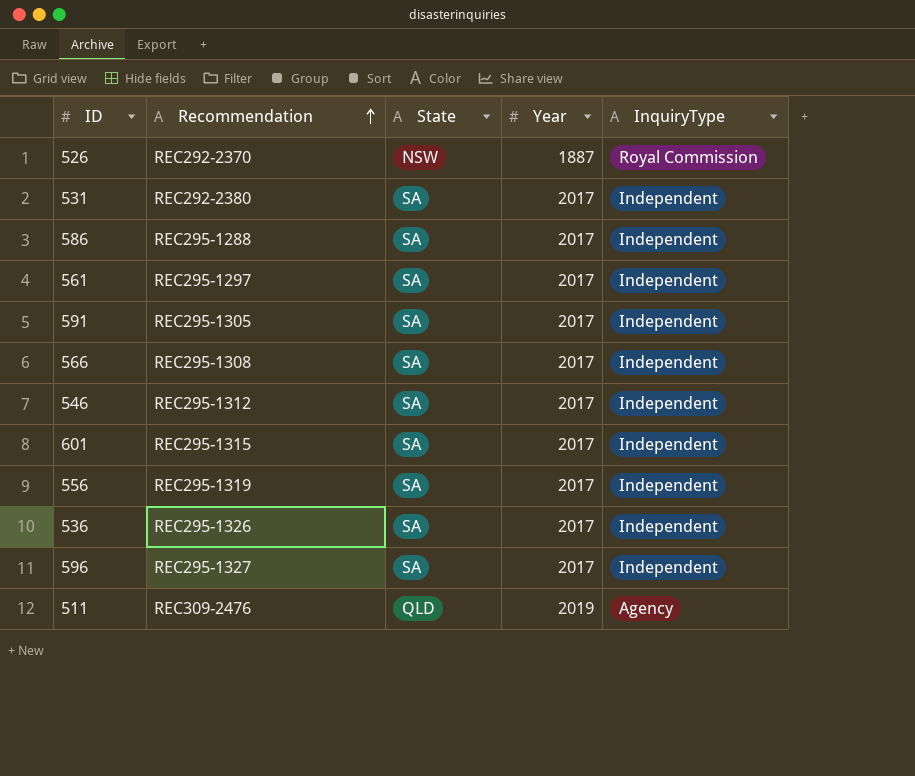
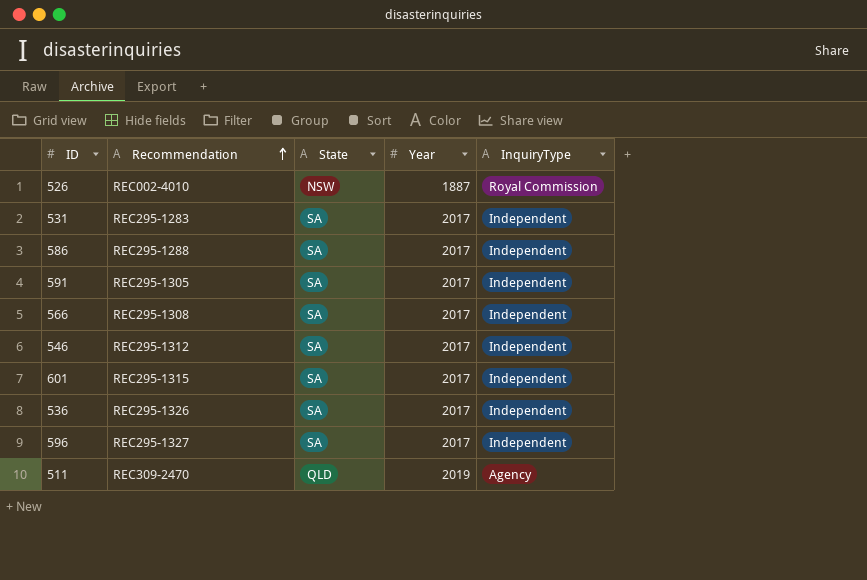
row 561: REC295-1297 | SA | 2017 | Independent -> none
row 556: REC295-1319 | SA | 2017 | Independent -> none
526 | Recommendation: REC292-2370 -> REC002-4010
531 | Recommendation: REC292-2380 -> REC295-1283
511 | Recommendation: REC309-2476 -> REC309-2470

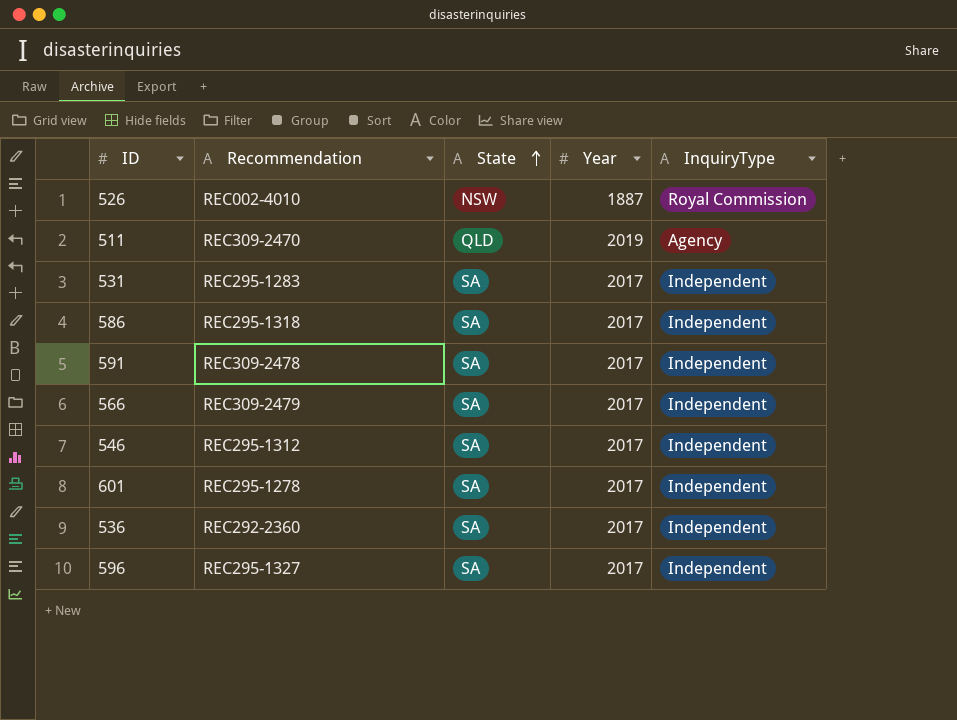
row order: Recommendation ascending -> State ascending
586 | Recommendation: REC295-1288 -> REC295-1318
591 | Recommendation: REC295-1305 -> REC309-2478
566 | Recommendation: REC295-1308 -> REC309-2479
601 | Recommendation: REC295-1315 -> REC295-1278
536 | Recommendation: REC295-1326 -> REC292-2360

